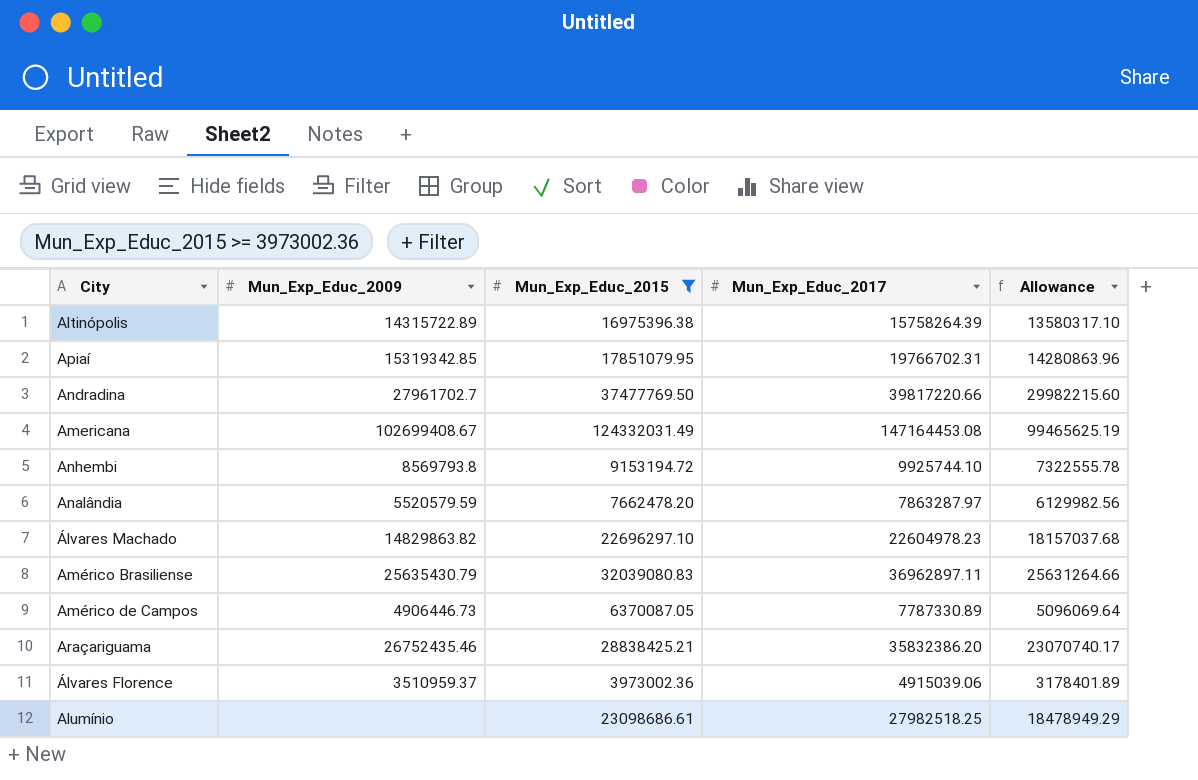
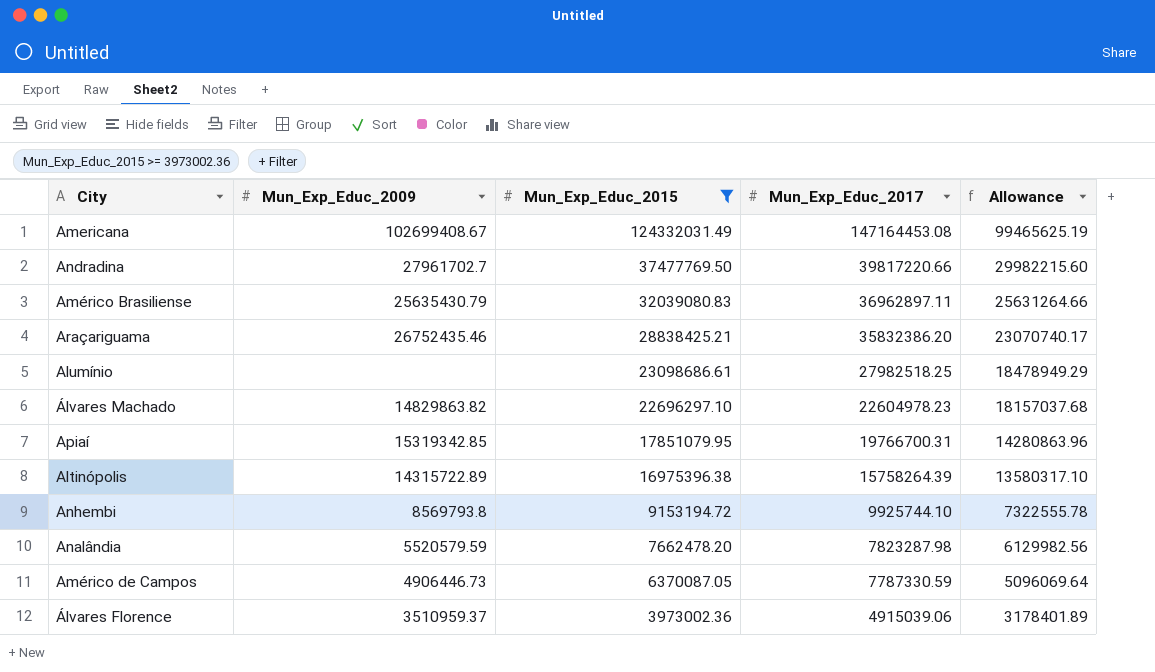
row order: none -> Mun_Exp_Educ_2015 descending
Apiaí | Mun_Exp_Educ_2017: 19766702.31 -> 19766700.31
Analândia | Mun_Exp_Educ_2017: 7863287.97 -> 7823287.98
Américo de Campos | Mun_Exp_Educ_2017: 7787330.89 -> 7787330.59

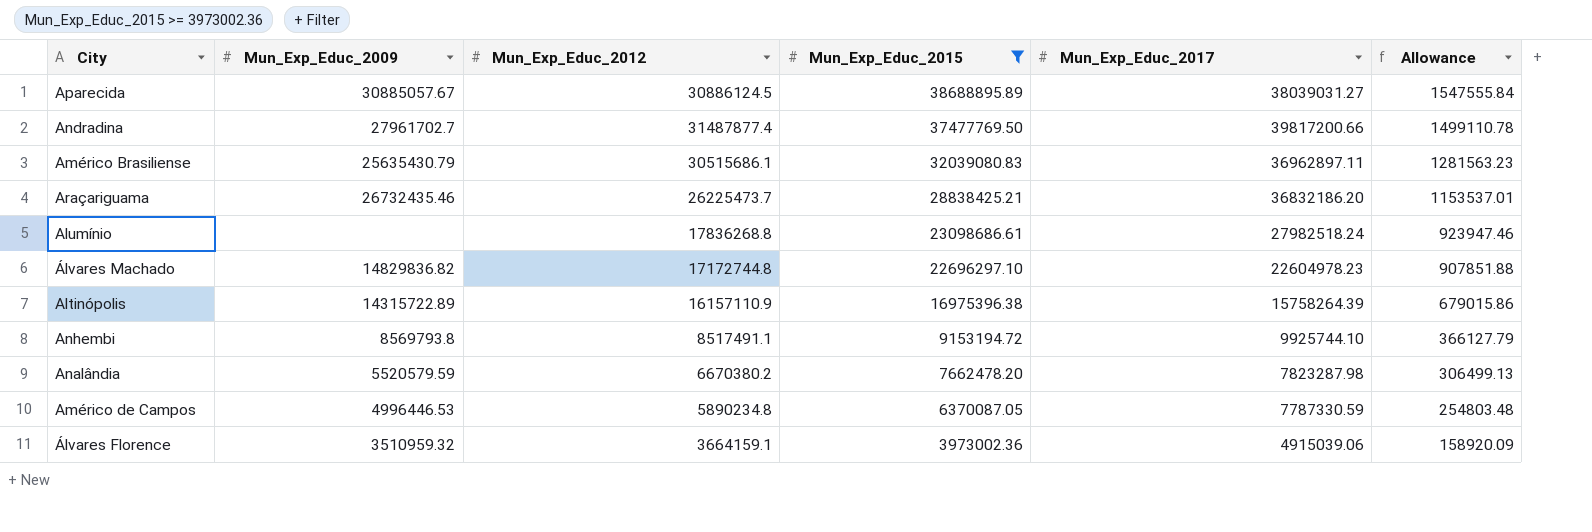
column Mun_Exp_Educ_2012 | position: none -> 3
column Allowance | formula: [Mun_Exp_Educ_2015] * 0.8 -> [Mun_Exp_Educ_2015] * 0.04
row Americana: 102699408.67 | 124332031.49 | 147164453.08 | 99465625.19 -> none
row Apiaí: 15319342.85 | 17851079.95 | 19766700.31 | 14280863.96 -> none
row Aparecida: none -> 30885057.67 | 30886124.5 | 38688895.89 | 38039031.27 | 1547555.84
Andradina | Mun_Exp_Educ_2017: 39817220.66 -> 39817200.66
Araçariguama | Mun_Exp_Educ_2009: 26752435.46 -> 26732435.46
Araçariguama | Mun_Exp_Educ_2017: 35832386.20 -> 36832186.20
Alumínio | Mun_Exp_Educ_2017: 27982518.25 -> 27982518.24
Álvares Machado | Mun_Exp_Educ_2009: 14829863.82 -> 14829836.82
Américo de Campos | Mun_Exp_Educ_2009: 4906446.73 -> 4996446.53
Álvares Florence | Mun_Exp_Educ_2009: 3510959.37 -> 3510959.32

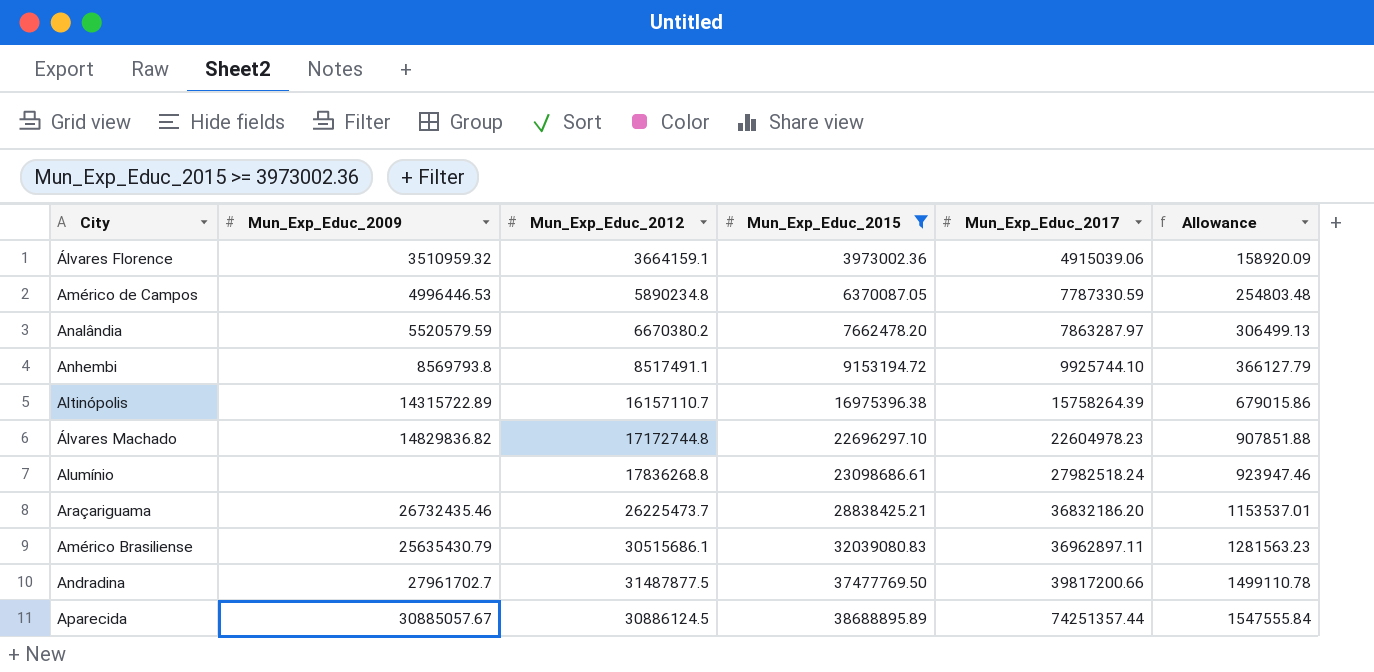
row order: Mun_Exp_Educ_2015 descending -> Mun_Exp_Educ_2015 ascending
Analândia | Mun_Exp_Educ_2017: 7823287.98 -> 7863287.97
Altinópolis | Mun_Exp_Educ_2012: 16157110.9 -> 16157110.7
Andradina | Mun_Exp_Educ_2012: 31487877.4 -> 31487877.5
Aparecida | Mun_Exp_Educ_2017: 38039031.27 -> 74251357.44

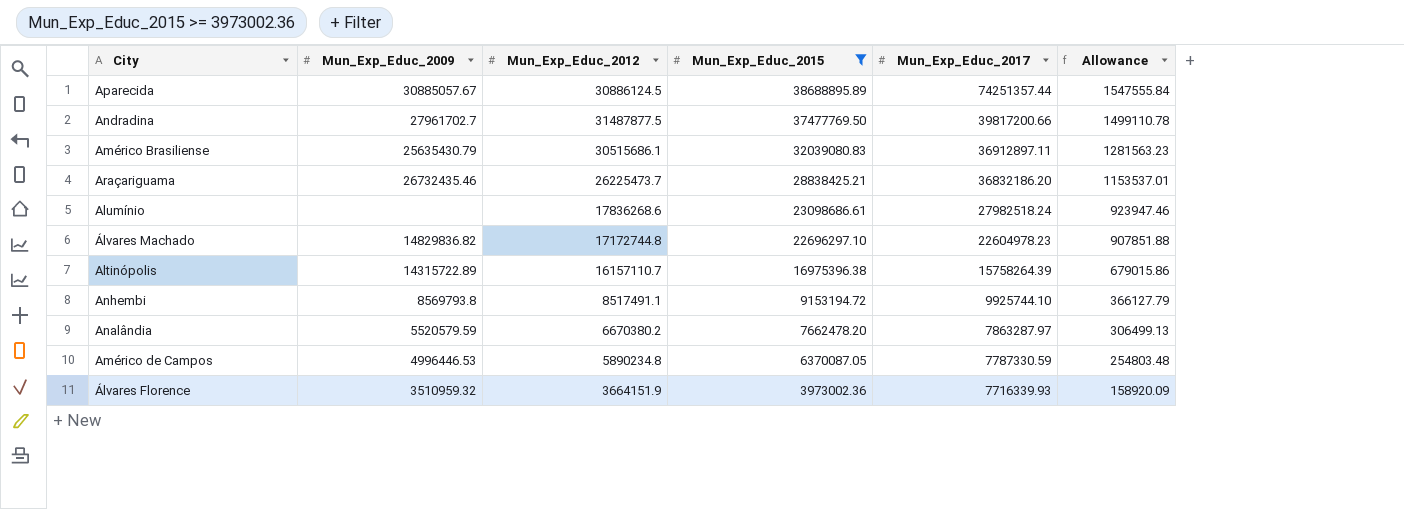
row order: Mun_Exp_Educ_2015 ascending -> Mun_Exp_Educ_2015 descending
Américo Brasiliense | Mun_Exp_Educ_2017: 36962897.11 -> 36912897.11
Alumínio | Mun_Exp_Educ_2012: 17836268.8 -> 17836268.6
Álvares Florence | Mun_Exp_Educ_2012: 3664159.1 -> 3664151.9
Álvares Florence | Mun_Exp_Educ_2017: 4915039.06 -> 7716339.93

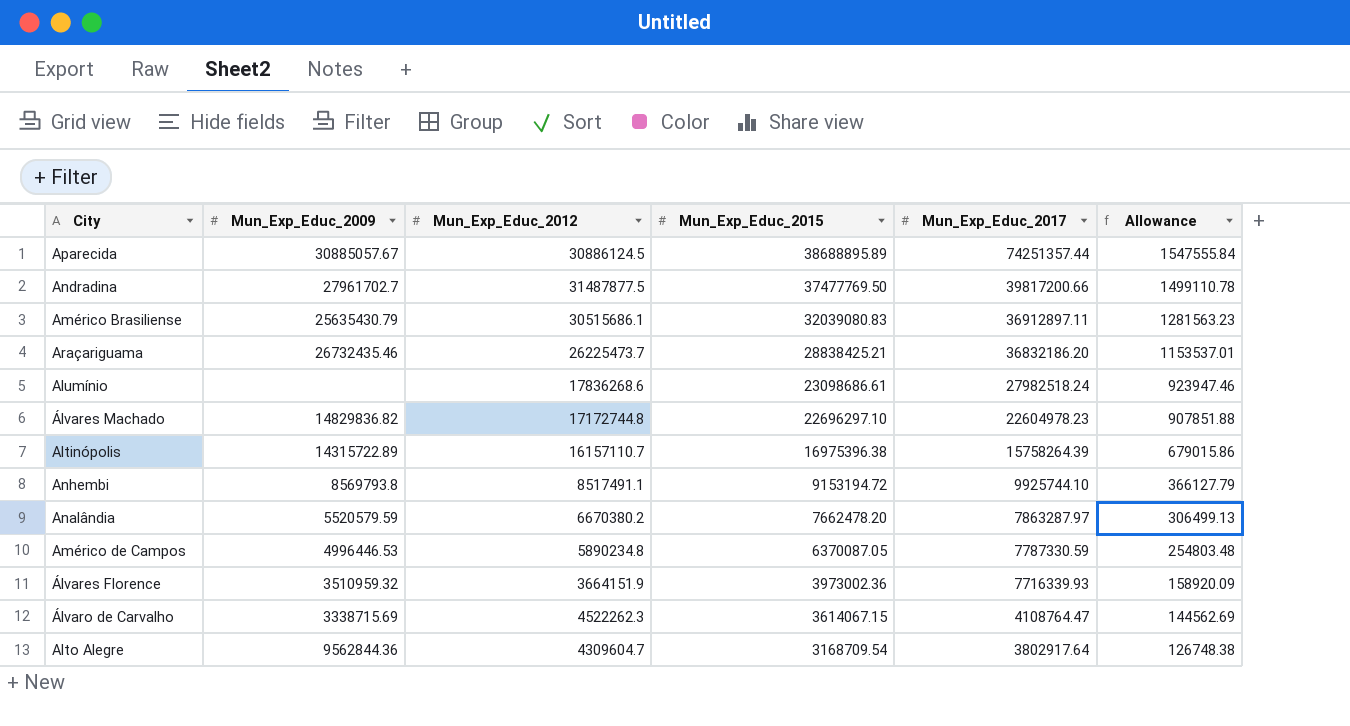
filter: Mun_Exp_Educ_2015 >= 3973002.36 -> none

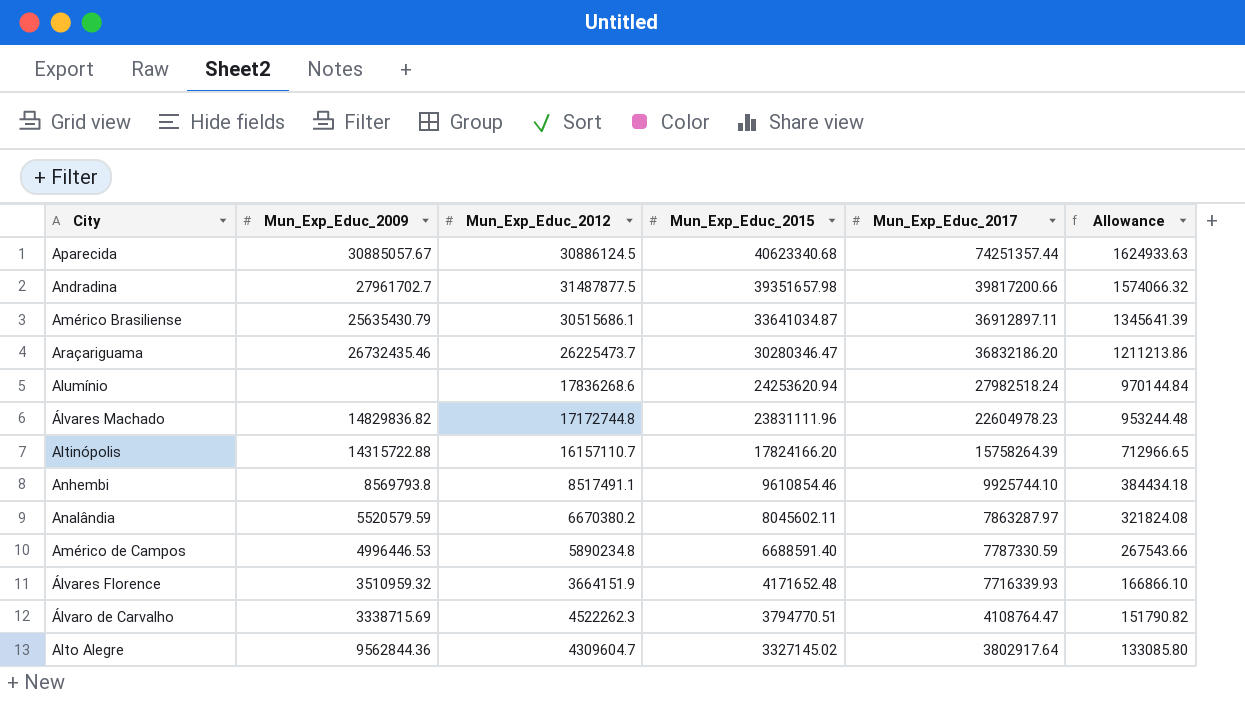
Aparecida | Mun_Exp_Educ_2015: 38688895.89 -> 40623340.68
Aparecida | Allowance: 1547555.84 -> 1624933.63
Andradina | Mun_Exp_Educ_2015: 37477769.50 -> 39351657.98
Andradina | Allowance: 1499110.78 -> 1574066.32
Américo Brasiliense | Mun_Exp_Educ_2015: 32039080.83 -> 33641034.87
Américo Brasiliense | Allowance: 1281563.23 -> 1345641.39
Araçariguama | Mun_Exp_Educ_2015: 28838425.21 -> 30280346.47
Araçariguama | Allowance: 1153537.01 -> 1211213.86
Alumínio | Mun_Exp_Educ_2015: 23098686.61 -> 24253620.94
Alumínio | Allowance: 923947.46 -> 970144.84
Álvares Machado | Mun_Exp_Educ_2015: 22696297.10 -> 23831111.96
Álvares Machado | Allowance: 907851.88 -> 953244.48
Altinópolis | Mun_Exp_Educ_2009: 14315722.89 -> 14315722.88
Altinópolis | Mun_Exp_Educ_2015: 16975396.38 -> 17824166.20
Altinópolis | Allowance: 679015.86 -> 712966.65
Anhembi | Mun_Exp_Educ_2015: 9153194.72 -> 9610854.46
Anhembi | Allowance: 366127.79 -> 384434.18
Analândia | Mun_Exp_Educ_2015: 7662478.20 -> 8045602.11
Analândia | Allowance: 306499.13 -> 321824.08
Américo de Campos | Mun_Exp_Educ_2015: 6370087.05 -> 6688591.40
Américo de Campos | Allowance: 254803.48 -> 267543.66
Álvares Florence | Mun_Exp_Educ_2015: 3973002.36 -> 4171652.48
Álvares Florence | Allowance: 158920.09 -> 166866.10
Álvaro de Carvalho | Mun_Exp_Educ_2015: 3614067.15 -> 3794770.51
Álvaro de Carvalho | Allowance: 144562.69 -> 151790.82
Alto Alegre | Mun_Exp_Educ_2015: 3168709.54 -> 3327145.02
Alto Alegre | Allowance: 126748.38 -> 133085.80

